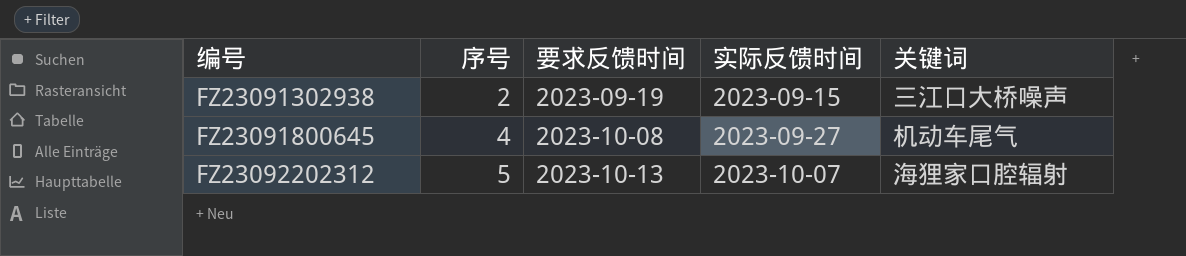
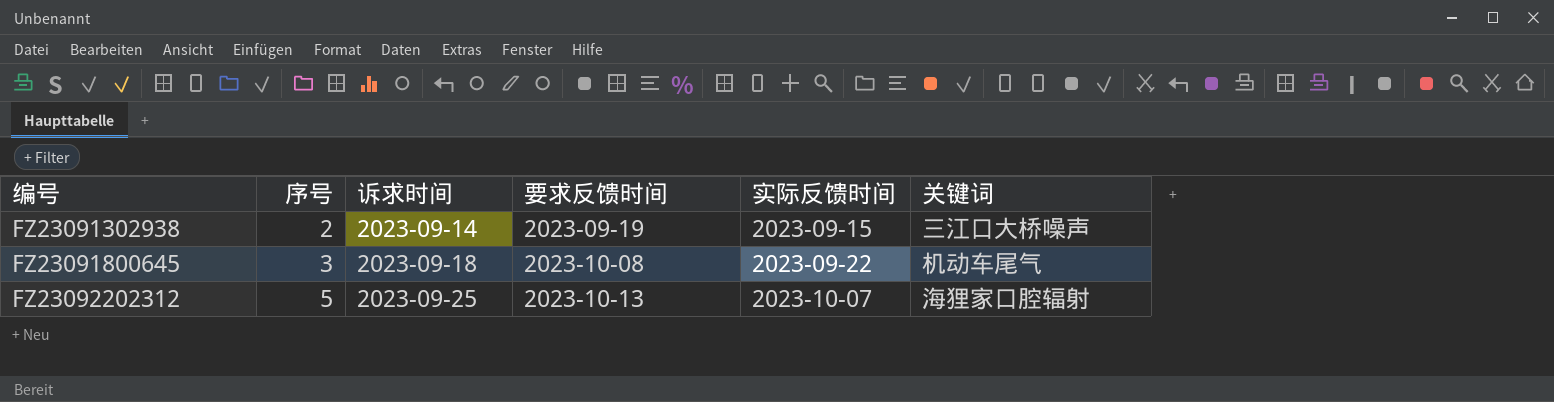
column 诉求时间 | position: none -> 3
FZ23091800645 | 序号: 4 -> 3
FZ23091800645 | 实际反馈时间: 2023-09-27 -> 2023-09-22

